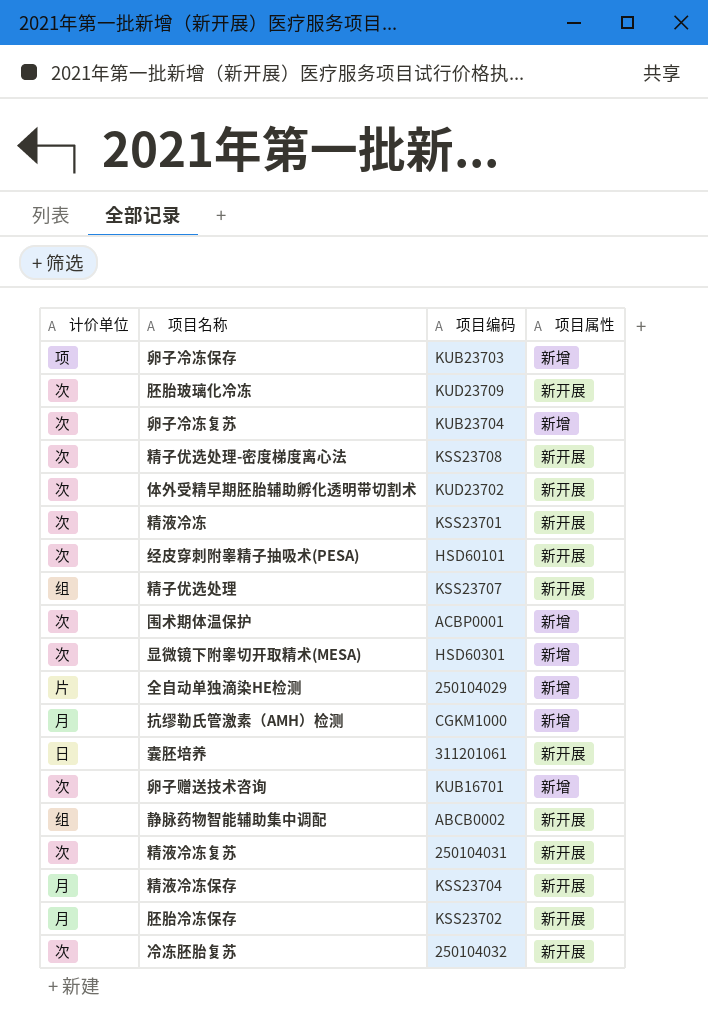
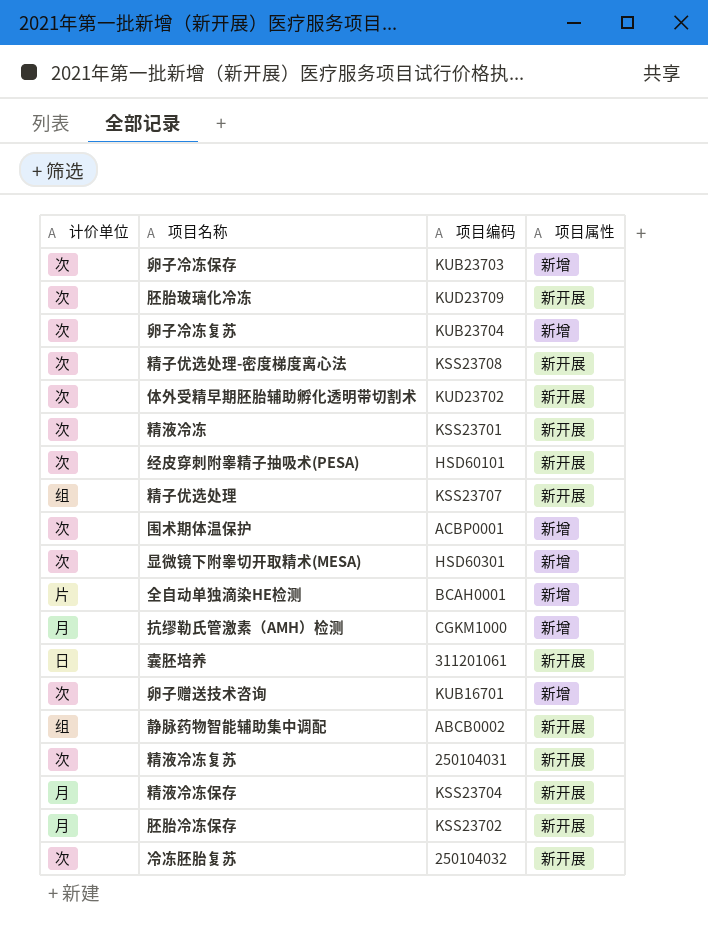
卵子冷冻保存 | 计价单位: 项 -> 次
全自动单独滴染HE检测 | 项目编码: 250104029 -> BCAH0001

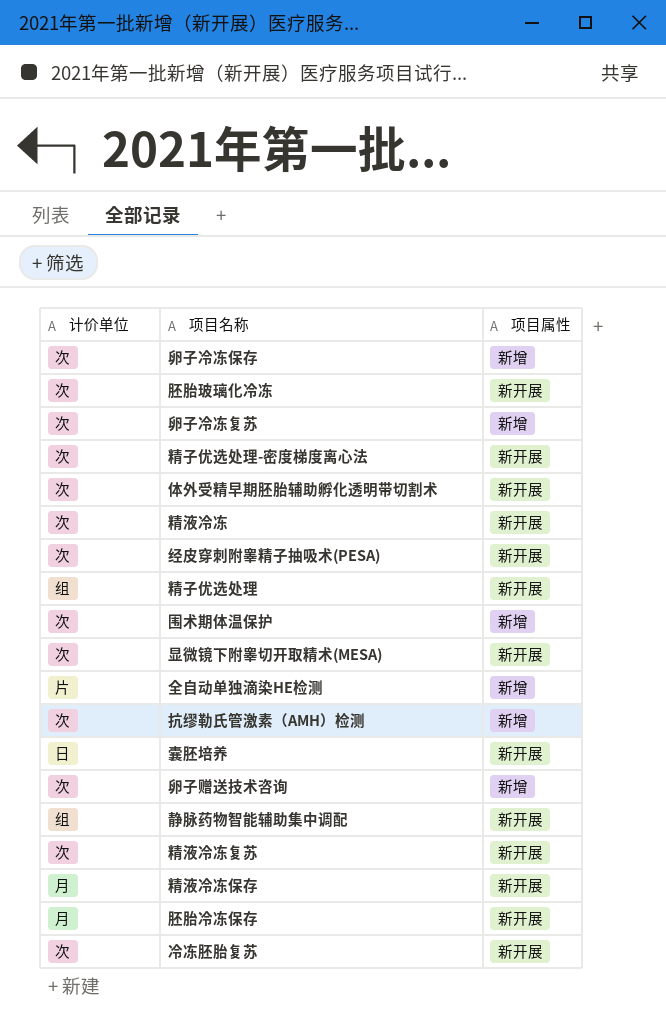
column 项目编码 | position: 3 -> none
显微镜下附睾切开取精术(MESA) | 项目属性: 新增 -> 新开展
抗缪勒氏管激素（AMH）检测 | 计价单位: 月 -> 次

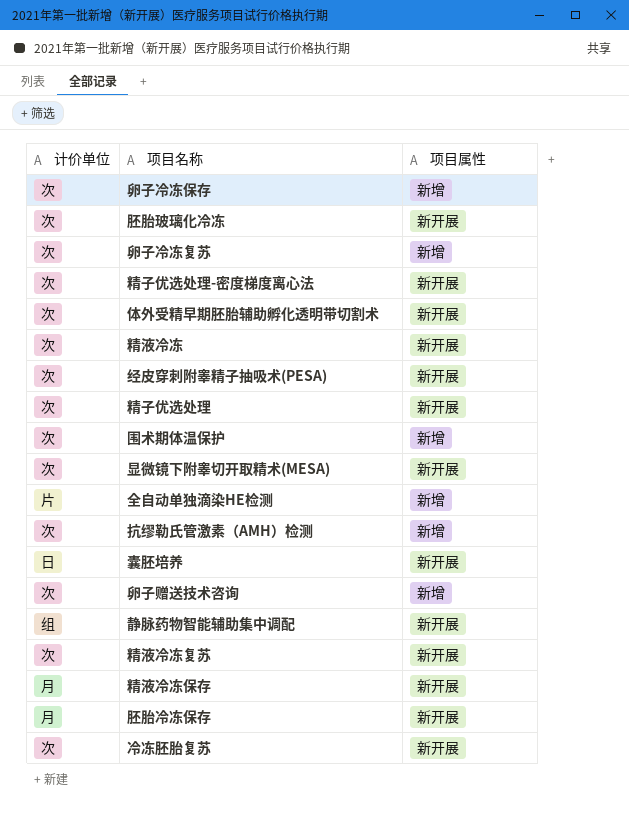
精子优选处理 | 计价单位: 组 -> 次

